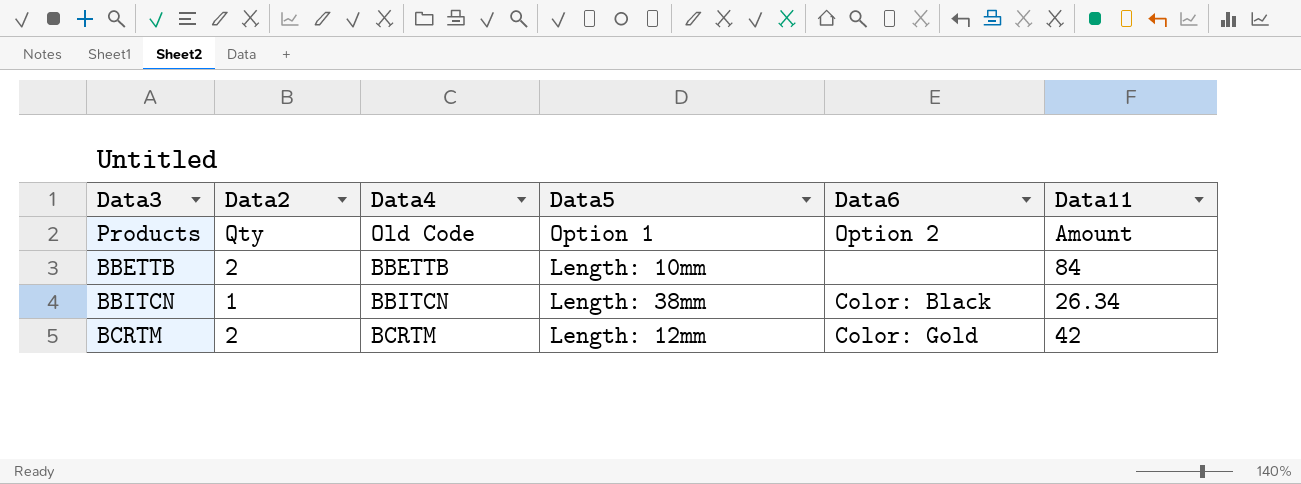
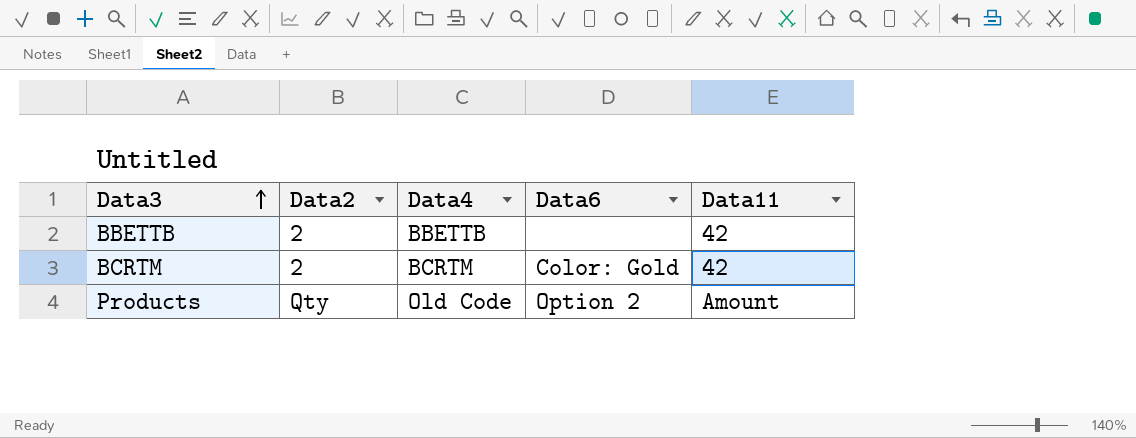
row order: none -> Data3 ascending
column Data5 | position: 4 -> none
row BBITCN: 1 | BBITCN | Length: 38mm | Color: Black | 26.34 -> none
BBETTB | Data11: 84 -> 42

